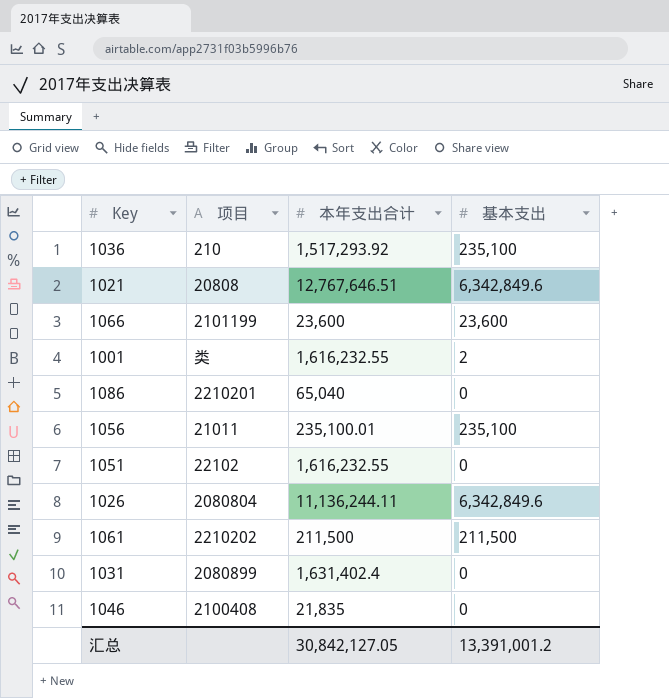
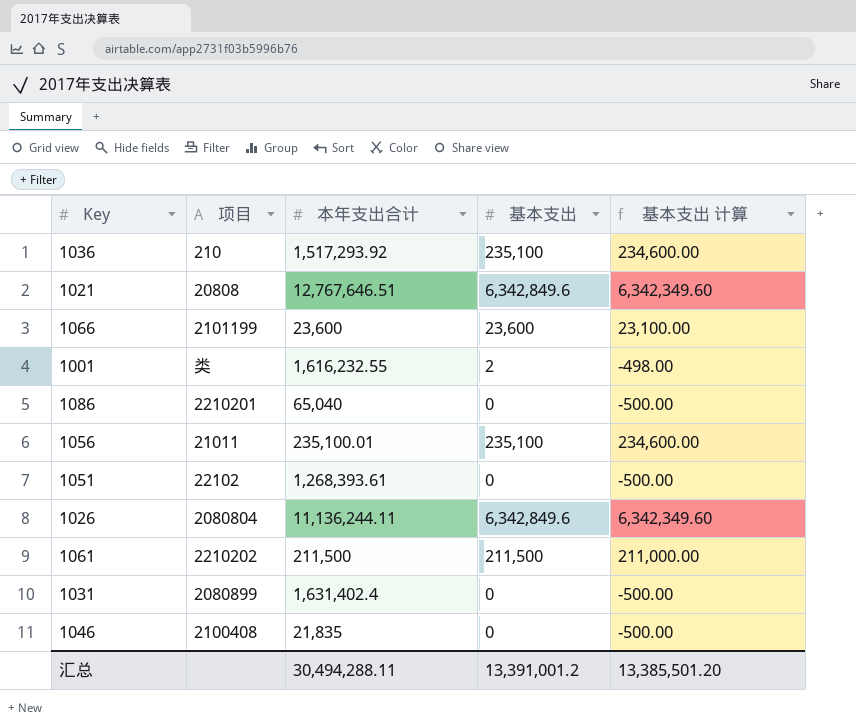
column 基本支出 计算 | formula: none -> [基本支出] - 500
1051 | 本年支出合计: 1,616,232.55 -> 1,268,393.61
汇总 | 本年支出合计: 30,842,127.05 -> 30,494,288.11

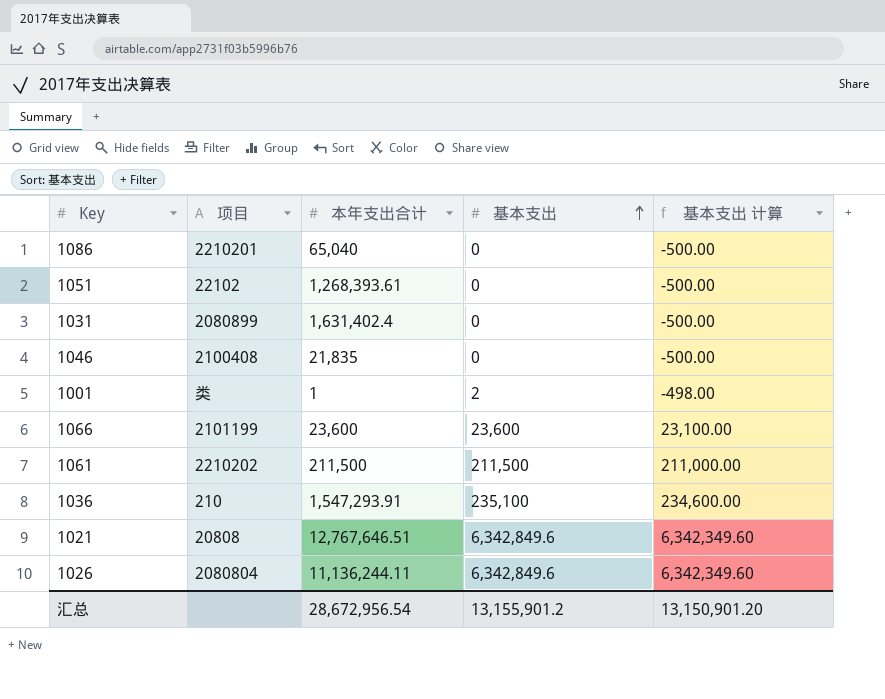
row order: none -> 基本支出 ascending
row 1056: 21011 | 235,100.01 | 235,100 | 234,600.00 -> none
1001 | 本年支出合计: 1,616,232.55 -> 1
1036 | 本年支出合计: 1,517,293.92 -> 1,547,293.91
汇总 | 本年支出合计: 30,494,288.11 -> 28,672,956.54
汇总 | 基本支出: 13,391,001.2 -> 13,155,901.2
汇总 | 基本支出 计算: 13,385,501.20 -> 13,150,901.20

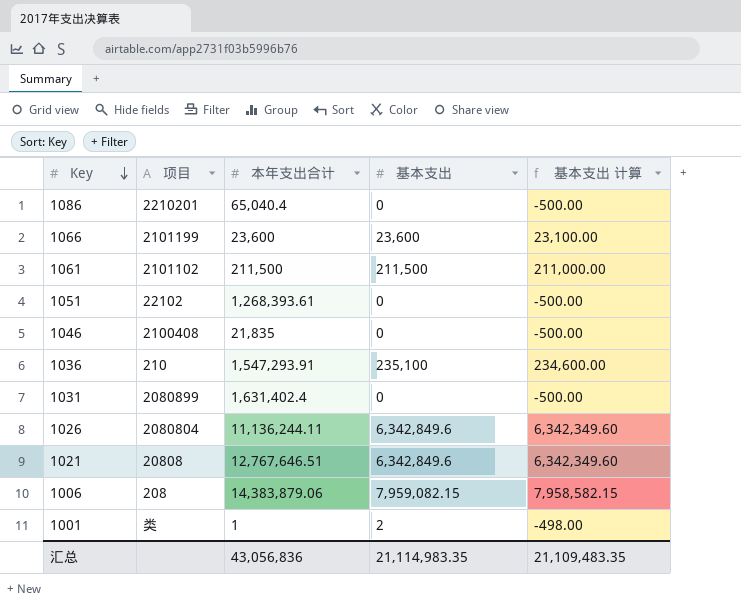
row order: 基本支出 ascending -> Key descending
1086 | 本年支出合计: 65,040 -> 65,040.4
1061 | 项目: 2210202 -> 2101102
row 1006: none -> 208 | 14,383,879.06 | 7,959,082.15 | 7,958,582.15
汇总 | 本年支出合计: 28,672,956.54 -> 43,056,836
汇总 | 基本支出: 13,155,901.2 -> 21,114,983.35
汇总 | 基本支出 计算: 13,150,901.20 -> 21,109,483.35

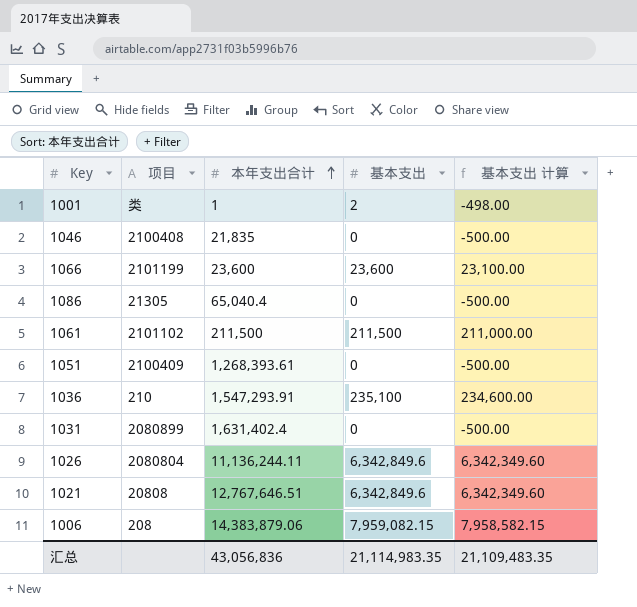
row order: Key descending -> 本年支出合计 ascending
1086 | 项目: 2210201 -> 21305
1051 | 项目: 22102 -> 2100409

